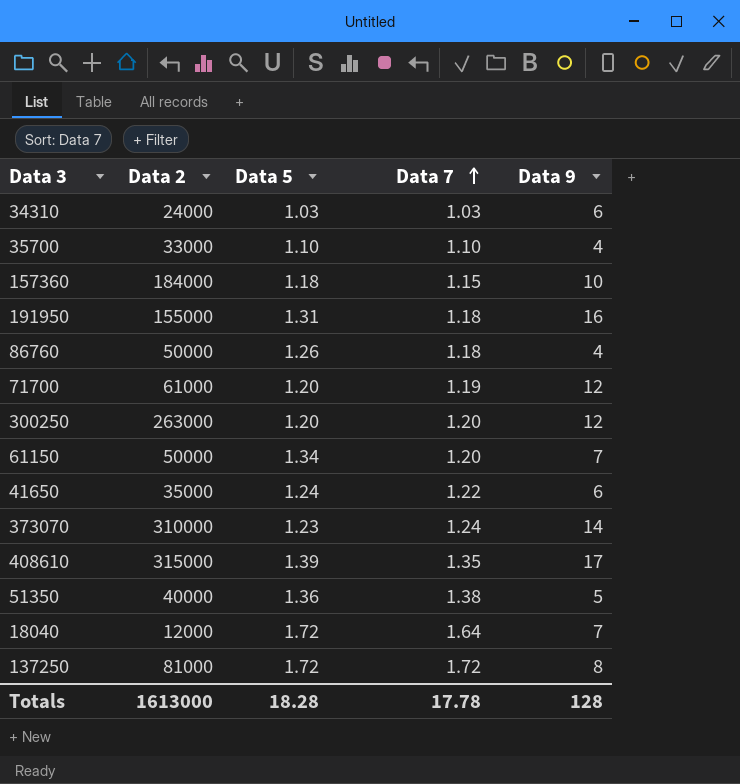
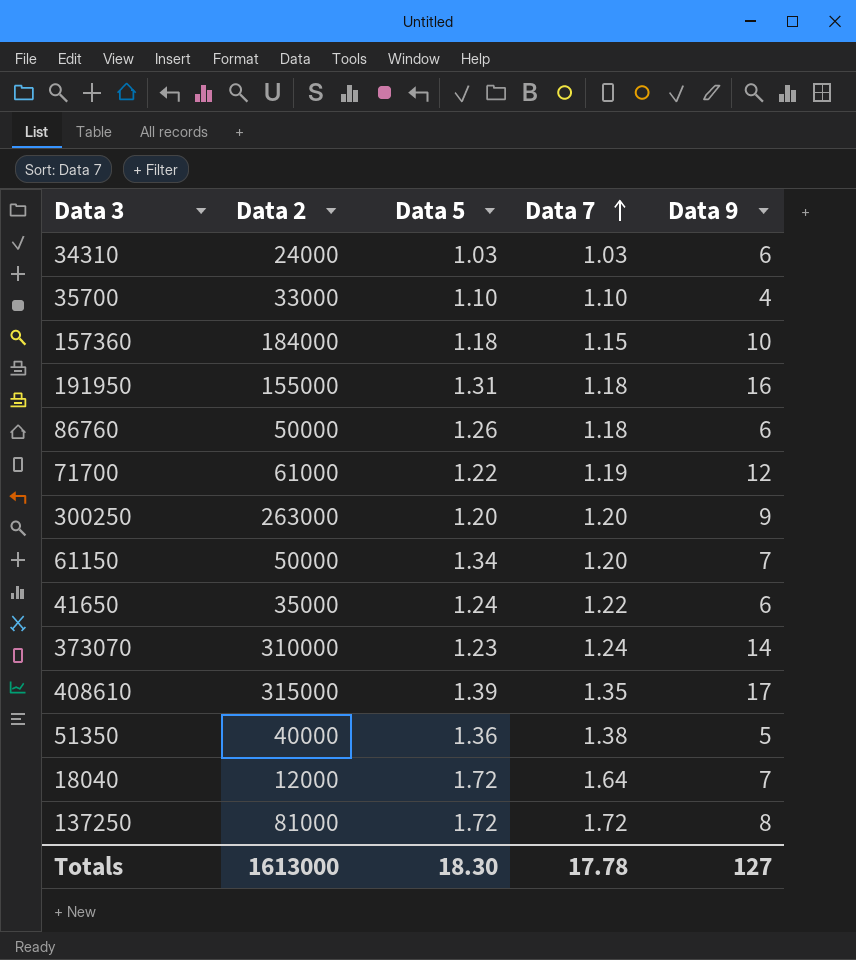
86760 | Data 9: 4 -> 6
71700 | Data 5: 1.20 -> 1.22
300250 | Data 9: 12 -> 9
Totals | Data 5: 18.28 -> 18.30
Totals | Data 9: 128 -> 127

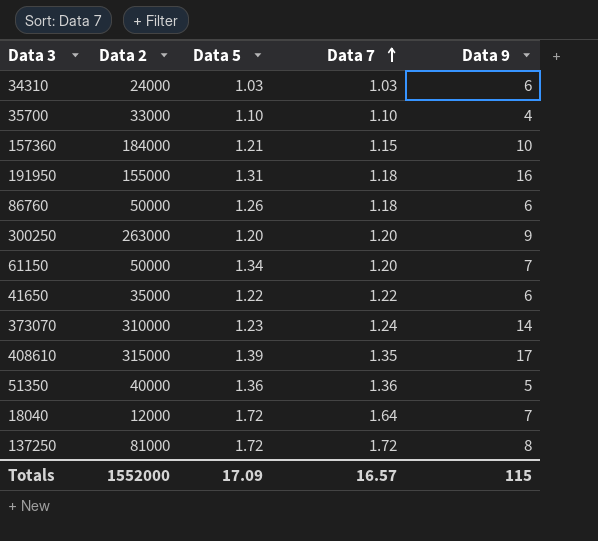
row 71700: 61000 | 1.22 | 1.19 | 12 -> none
157360 | Data 5: 1.18 -> 1.21
41650 | Data 5: 1.24 -> 1.22
51350 | Data 7: 1.38 -> 1.36
Totals | Data 2: 1613000 -> 1552000
Totals | Data 5: 18.30 -> 17.09
Totals | Data 7: 17.78 -> 16.57
Totals | Data 9: 127 -> 115

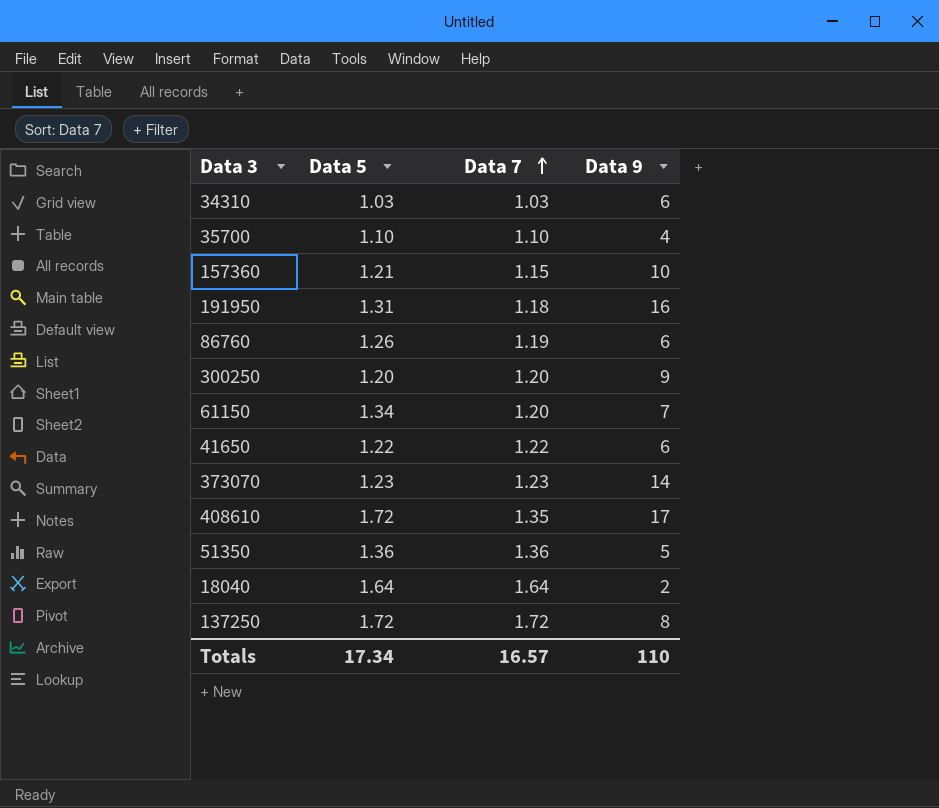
column Data 2 | position: 2 -> none
86760 | Data 7: 1.18 -> 1.19
373070 | Data 7: 1.24 -> 1.23
408610 | Data 5: 1.39 -> 1.72
18040 | Data 5: 1.72 -> 1.64
18040 | Data 9: 7 -> 2
Totals | Data 5: 17.09 -> 17.34
Totals | Data 9: 115 -> 110

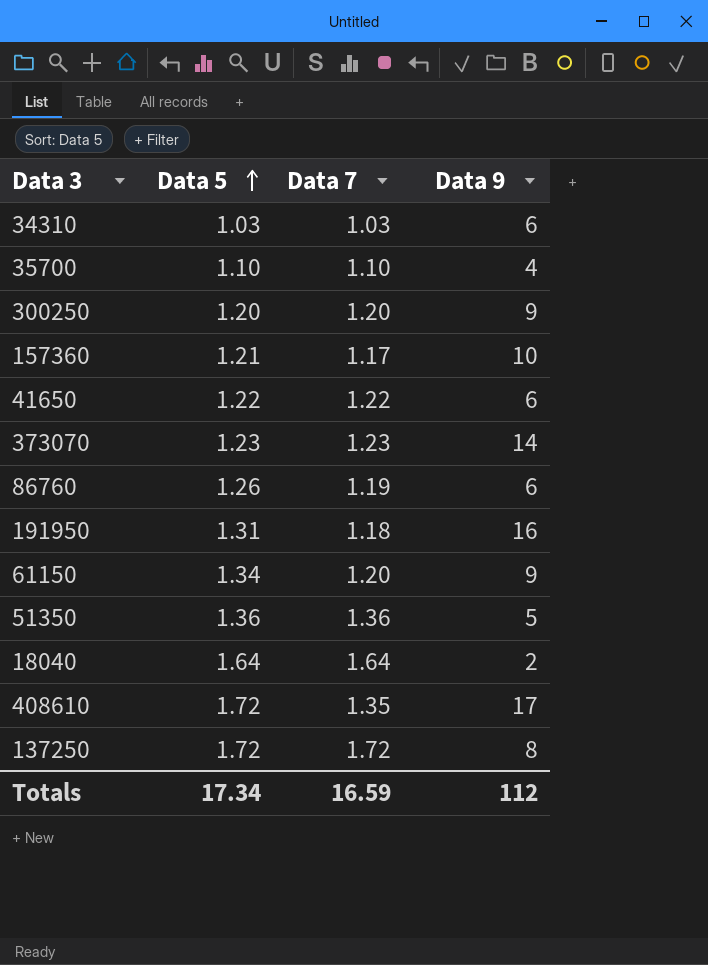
row order: Data 7 ascending -> Data 5 ascending
157360 | Data 7: 1.15 -> 1.17
61150 | Data 9: 7 -> 9
Totals | Data 7: 16.57 -> 16.59
Totals | Data 9: 110 -> 112

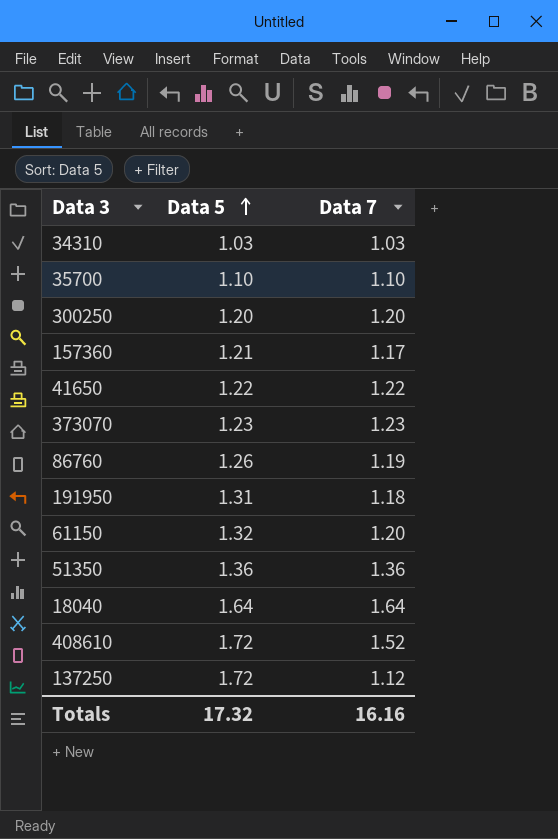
column Data 9 | position: 4 -> none
61150 | Data 5: 1.34 -> 1.32
408610 | Data 7: 1.35 -> 1.52
137250 | Data 7: 1.72 -> 1.12
Totals | Data 5: 17.34 -> 17.32
Totals | Data 7: 16.59 -> 16.16

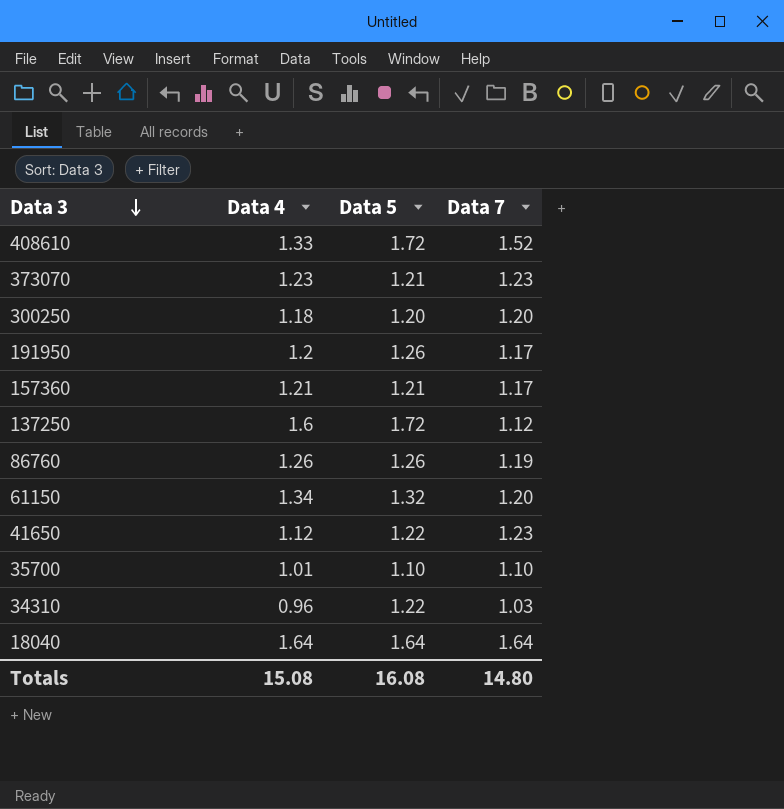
row order: Data 5 ascending -> Data 3 descending
column Data 4 | position: none -> 2
row 51350: 1.36 | 1.36 -> none
373070 | Data 5: 1.23 -> 1.21
191950 | Data 5: 1.31 -> 1.26
191950 | Data 7: 1.18 -> 1.17
41650 | Data 7: 1.22 -> 1.23
34310 | Data 5: 1.03 -> 1.22
Totals | Data 5: 17.32 -> 16.08
Totals | Data 7: 16.16 -> 14.80

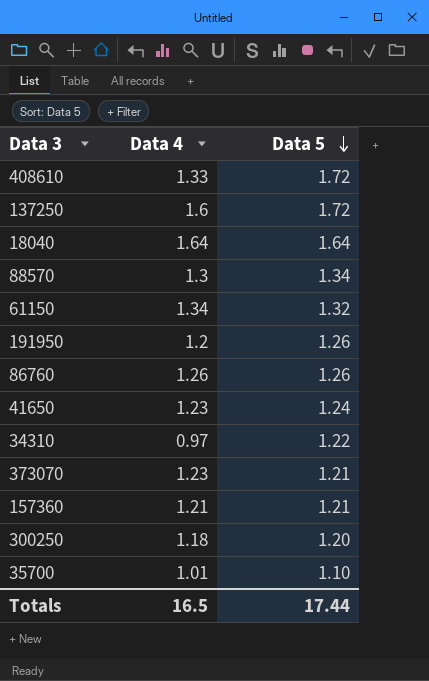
row order: Data 3 descending -> Data 5 descending
column Data 7 | position: 4 -> none
row 88570: none -> 1.3 | 1.34
41650 | Data 4: 1.12 -> 1.23
41650 | Data 5: 1.22 -> 1.24
34310 | Data 4: 0.96 -> 0.97
Totals | Data 4: 15.08 -> 16.5
Totals | Data 5: 16.08 -> 17.44

